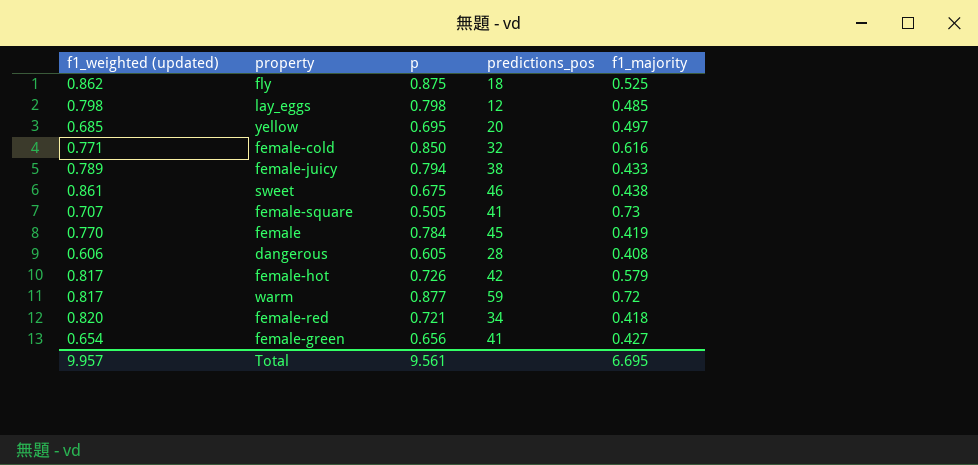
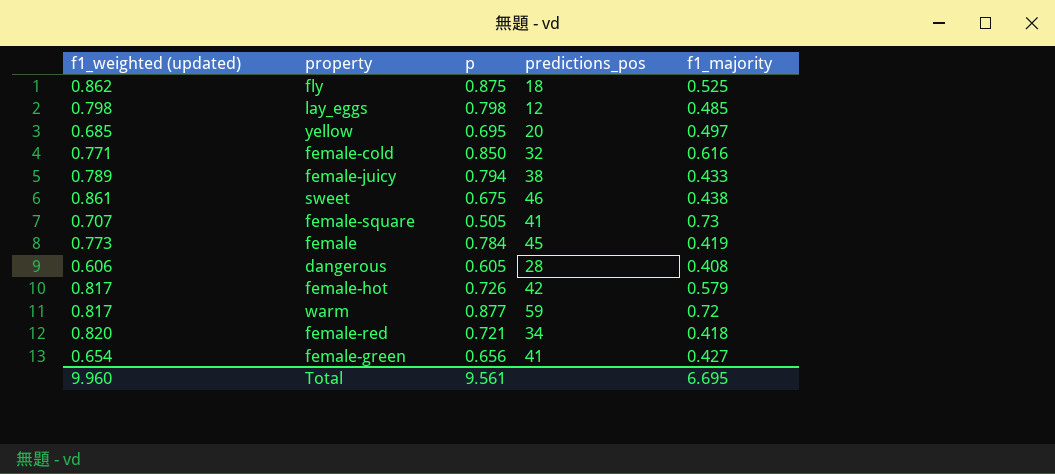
female | f1_weighted (updated): 0.770 -> 0.773
Total | f1_weighted (updated): 9.957 -> 9.960

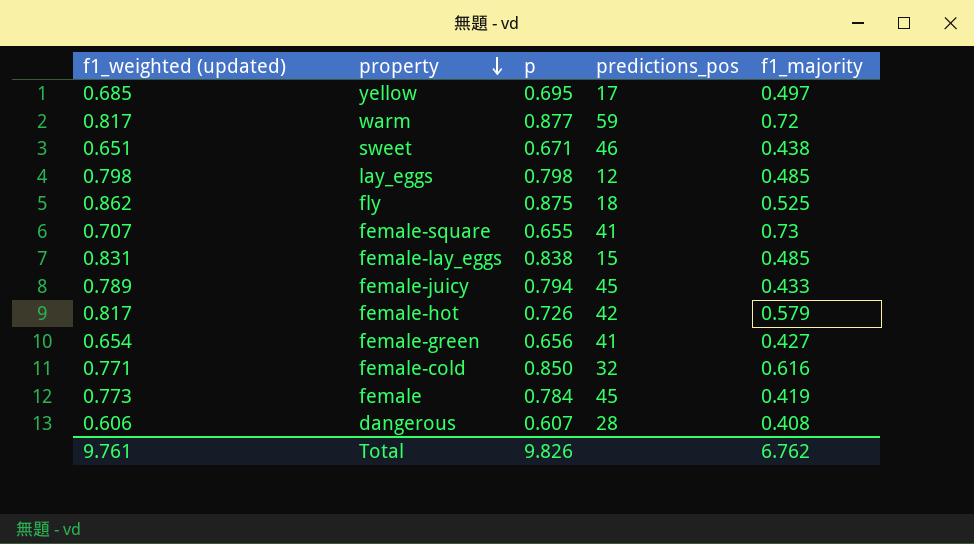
row order: none -> property descending
row female-red: 0.820 | 0.721 | 34 | 0.418 -> none
yellow | predictions_pos: 20 -> 17
sweet | f1_weighted (updated): 0.861 -> 0.651
sweet | p: 0.675 -> 0.671
female-square | p: 0.505 -> 0.655
row female-lay_eggs: none -> 0.831 | 0.838 | 15 | 0.485
female-juicy | predictions_pos: 38 -> 45
dangerous | p: 0.605 -> 0.607
Total | f1_weighted (updated): 9.960 -> 9.761
Total | p: 9.561 -> 9.826
Total | f1_majority: 6.695 -> 6.762

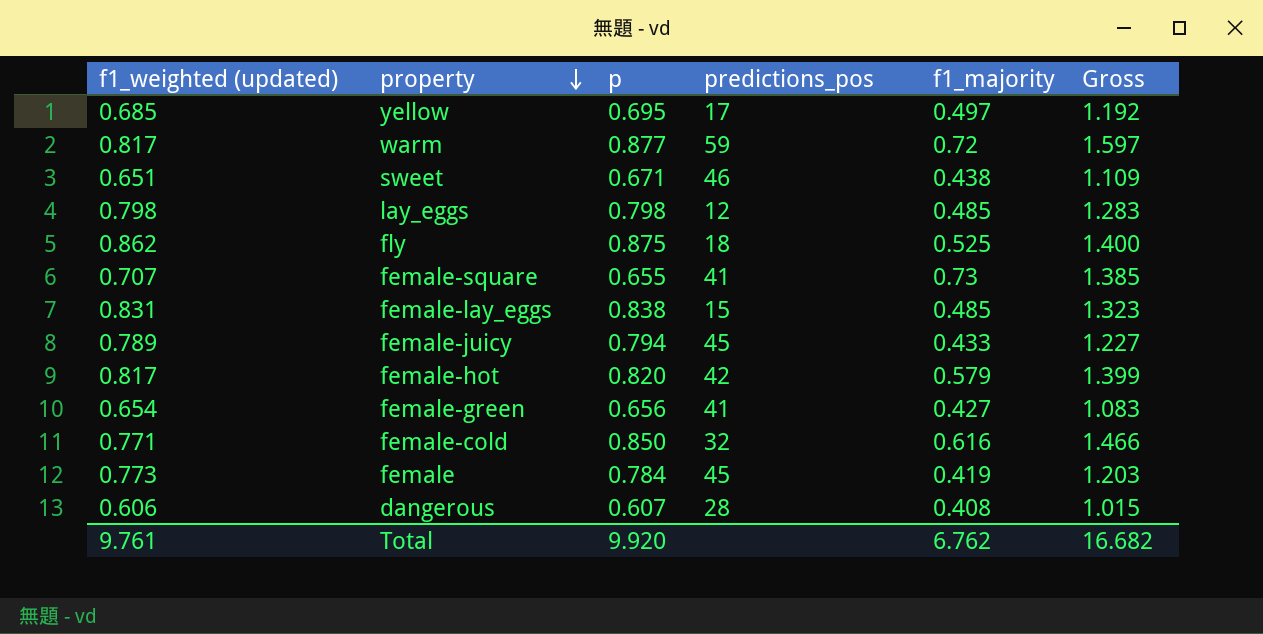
column Gross | formula: none -> [p] + [f1_majority]
female-hot | p: 0.726 -> 0.820
Total | p: 9.826 -> 9.920

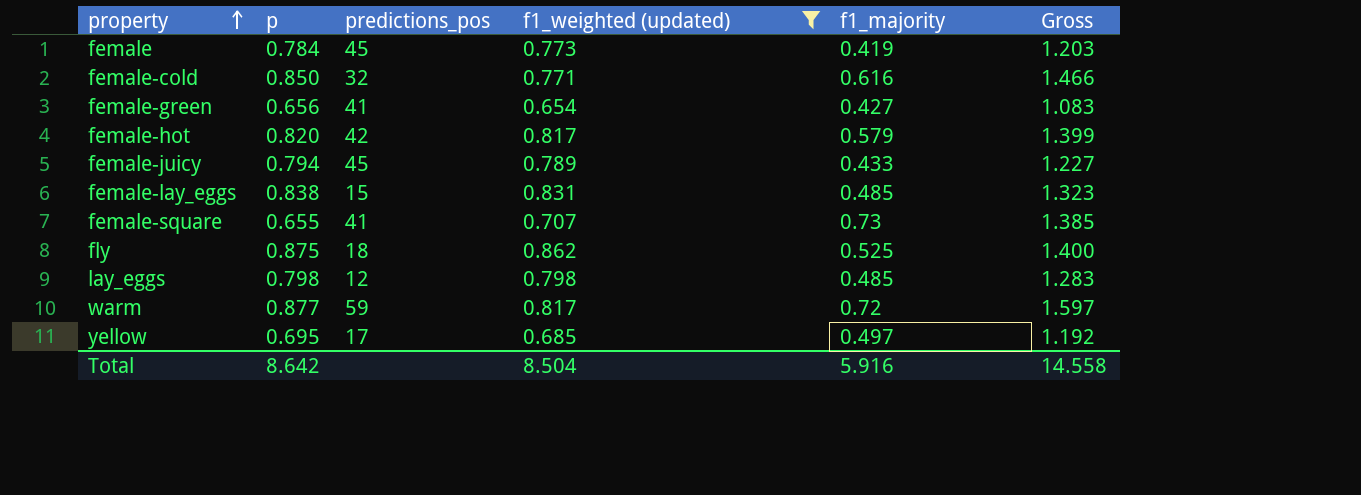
filter: none -> f1_weighted (updated) >= 0.654
row order: property descending -> property ascending
column f1_weighted (updated) | position: 1 -> 4
Total | p: 9.920 -> 8.642
Total | f1_weighted (updated): 9.761 -> 8.504
Total | f1_majority: 6.762 -> 5.916
Total | Gross: 16.682 -> 14.558

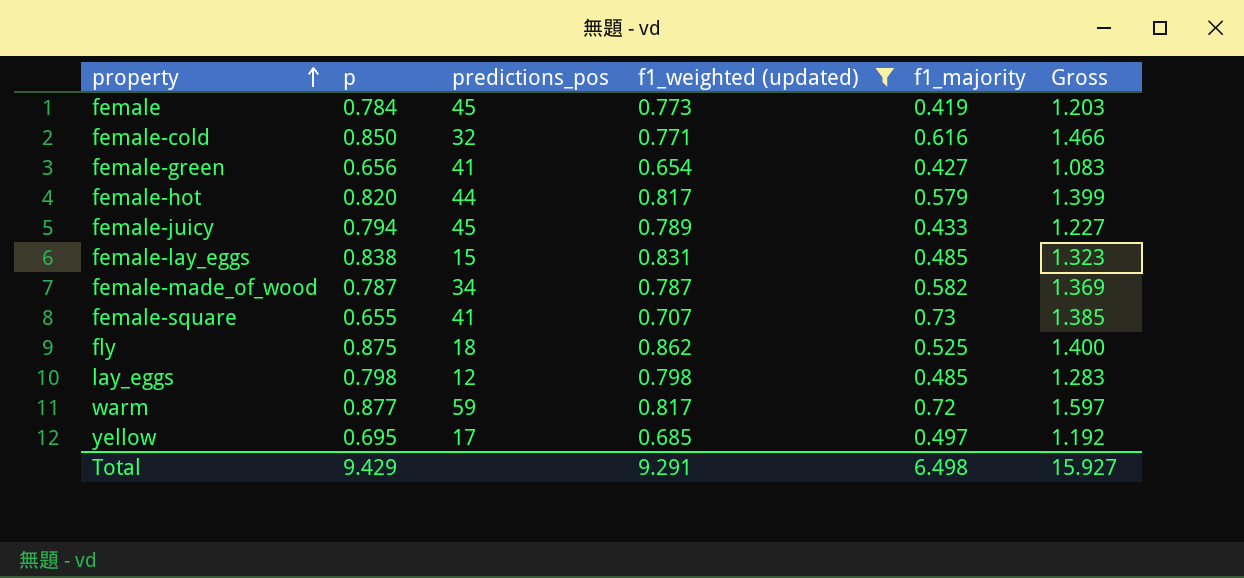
female-hot | predictions_pos: 42 -> 44
row female-made_of_wood: none -> 0.787 | 34 | 0.787 | 0.582 | 1.369
Total | p: 8.642 -> 9.429
Total | f1_weighted (updated): 8.504 -> 9.291
Total | f1_majority: 5.916 -> 6.498
Total | Gross: 14.558 -> 15.927

